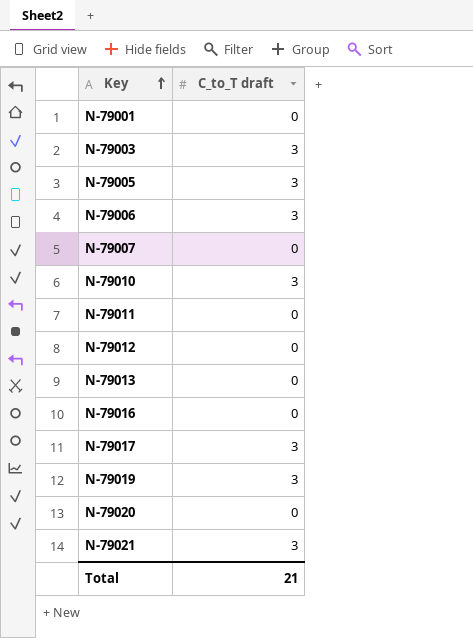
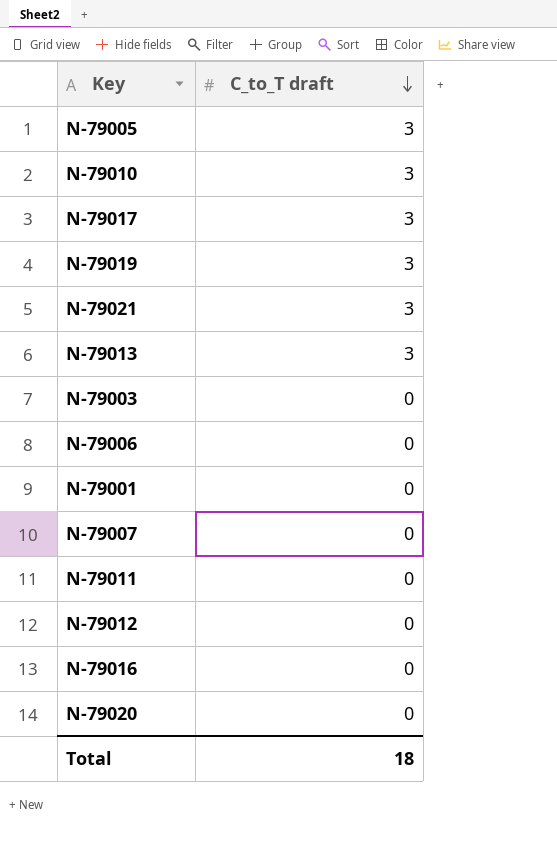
row order: Key ascending -> C_to_T draft descending
N-79013 | C_to_T draft: 0 -> 3
N-79003 | C_to_T draft: 3 -> 0
N-79006 | C_to_T draft: 3 -> 0
Total | C_to_T draft: 21 -> 18

